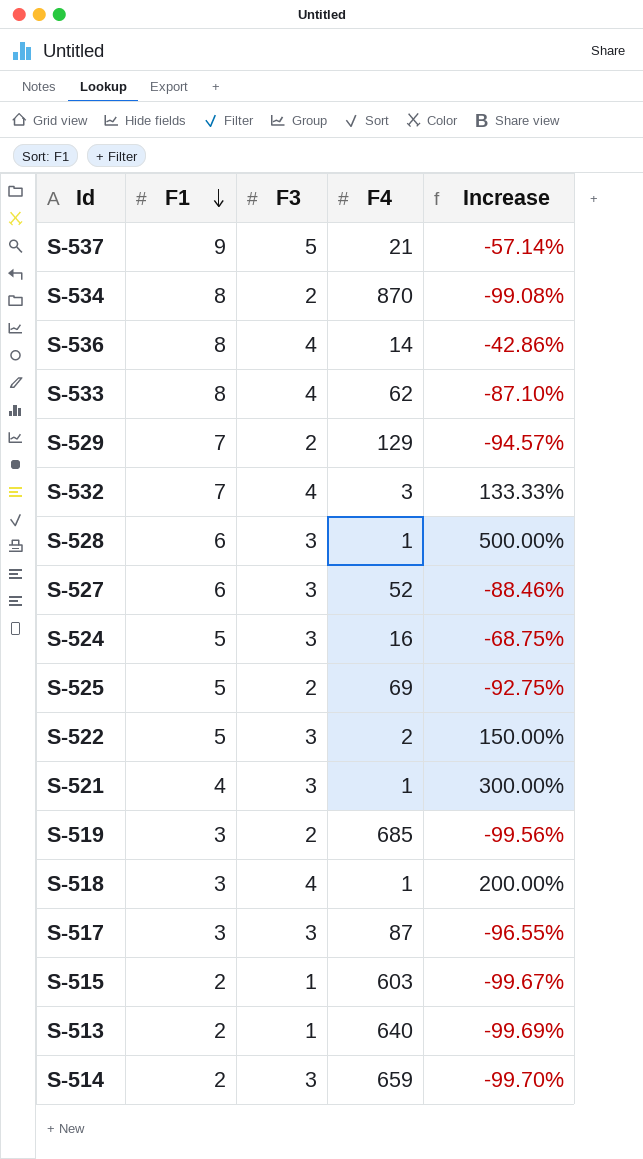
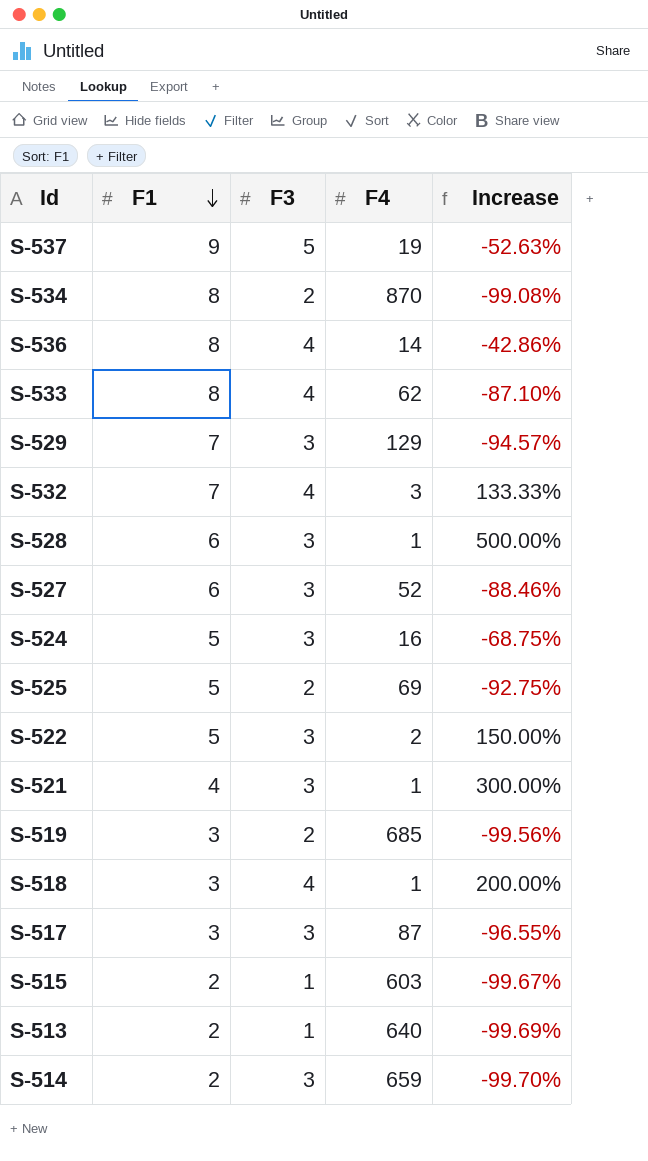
S-537 | F4: 21 -> 19
S-537 | Increase: -57.14% -> -52.63%
S-529 | F3: 2 -> 3

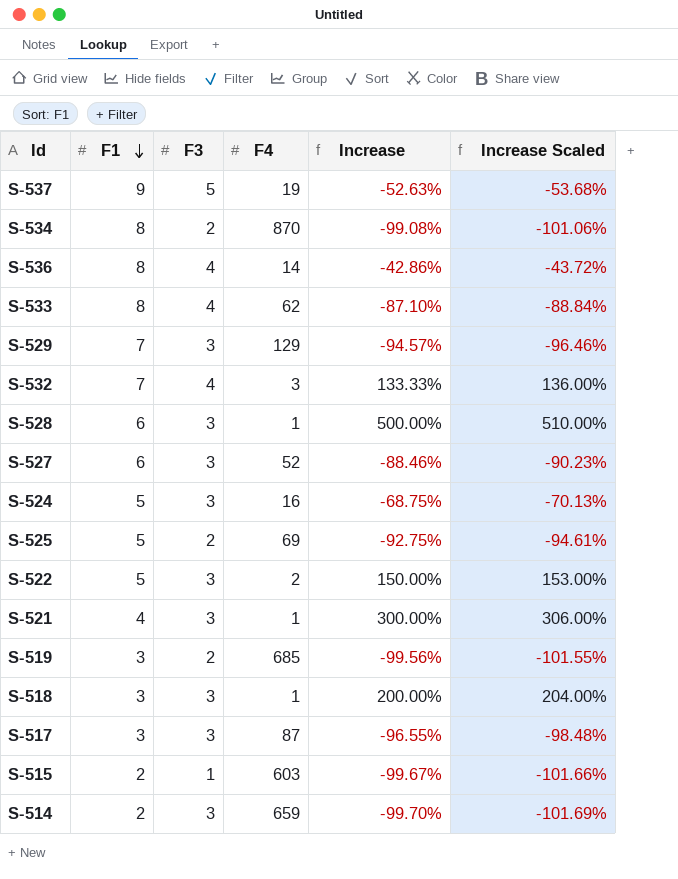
column Increase Scaled | formula: none -> [Increase] * 1.02
row S-513: 2 | 1 | 640 | -99.69% -> none
S-518 | F3: 4 -> 3

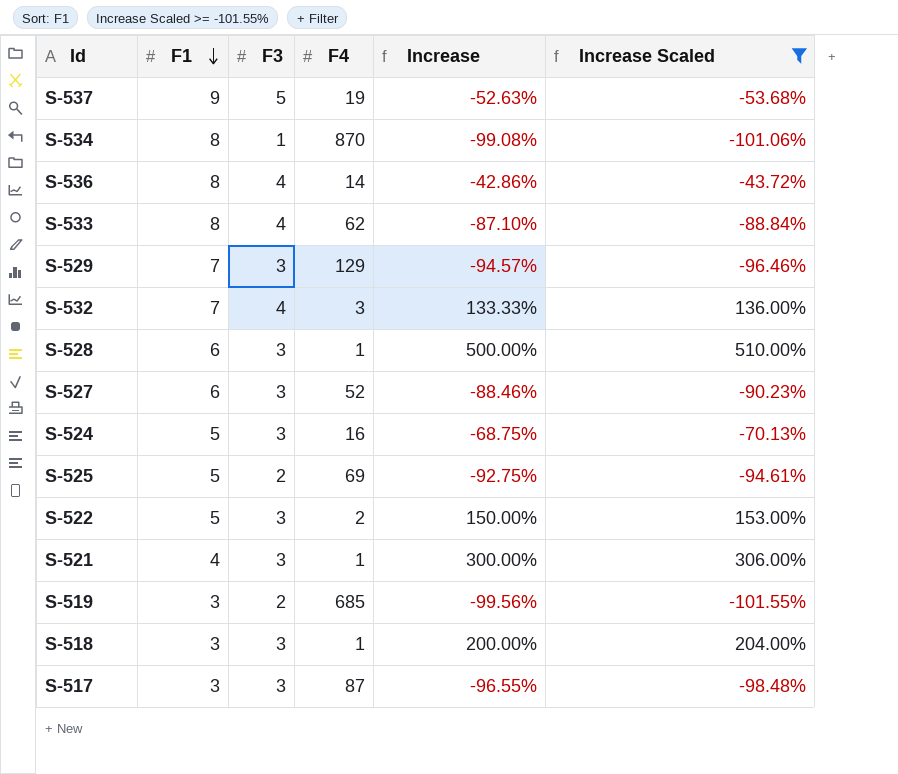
filter: none -> Increase Scaled >= -101.55%
S-534 | F3: 2 -> 1

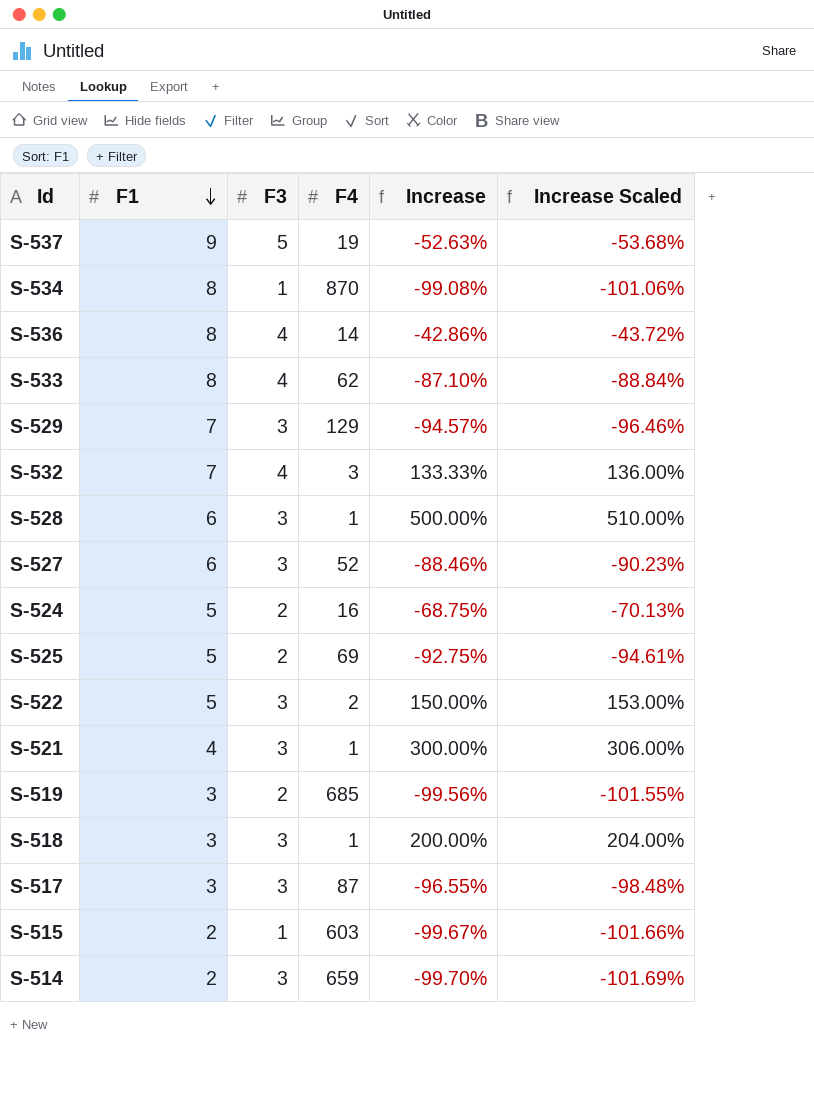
filter: Increase Scaled >= -101.55% -> none
S-524 | F3: 3 -> 2

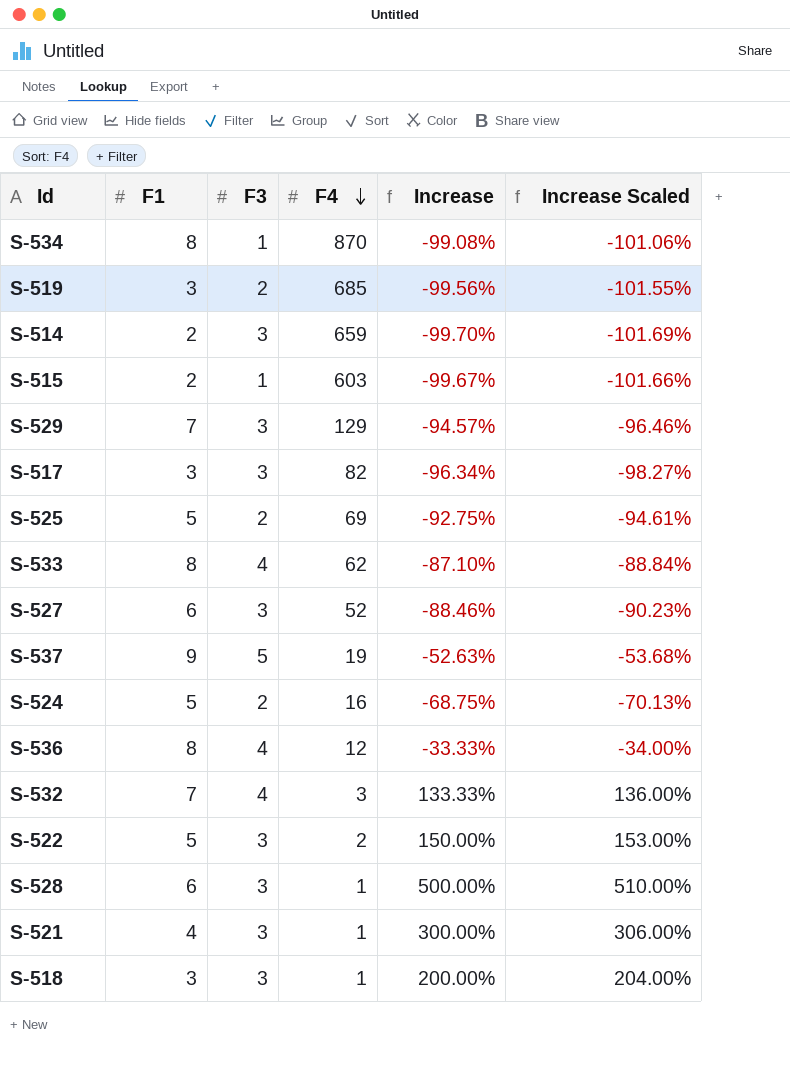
row order: F1 descending -> F4 descending
S-517 | F4: 87 -> 82
S-517 | Increase: -96.55% -> -96.34%
S-517 | Increase Scaled: -98.48% -> -98.27%
S-536 | F4: 14 -> 12
S-536 | Increase: -42.86% -> -33.33%
S-536 | Increase Scaled: -43.72% -> -34.00%

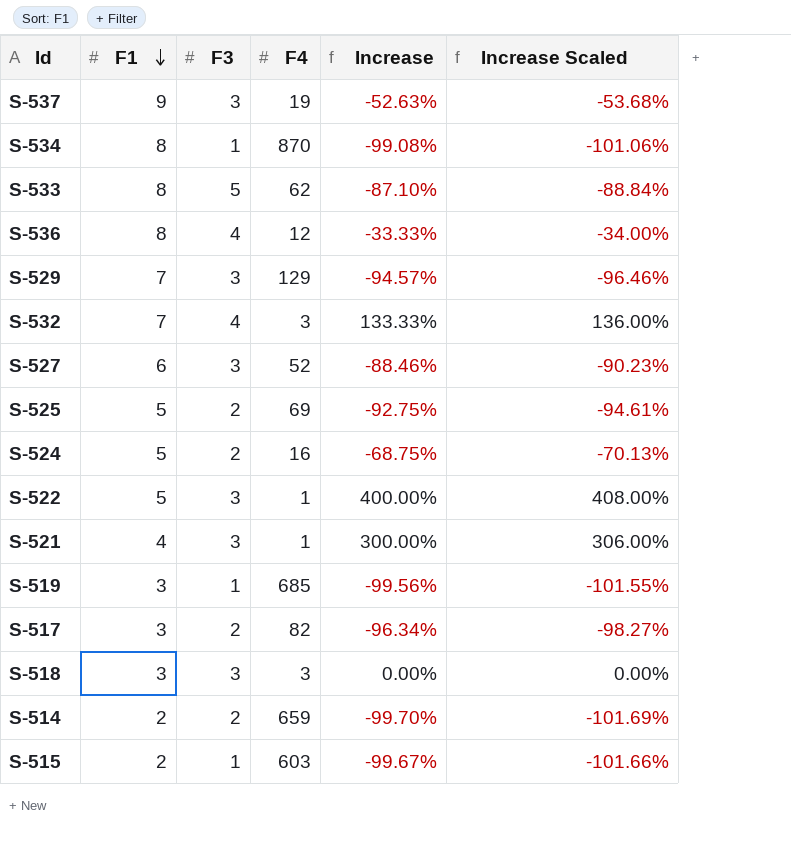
row order: F4 descending -> F1 descending
row S-528: 6 | 3 | 1 | 500.00% | 510.00% -> none
S-537 | F3: 5 -> 3
S-533 | F3: 4 -> 5
S-522 | F4: 2 -> 1
S-522 | Increase: 150.00% -> 400.00%
S-522 | Increase Scaled: 153.00% -> 408.00%
S-519 | F3: 2 -> 1
S-517 | F3: 3 -> 2
S-518 | F4: 1 -> 3
S-518 | Increase: 200.00% -> 0.00%
S-518 | Increase Scaled: 204.00% -> 0.00%
S-514 | F3: 3 -> 2

